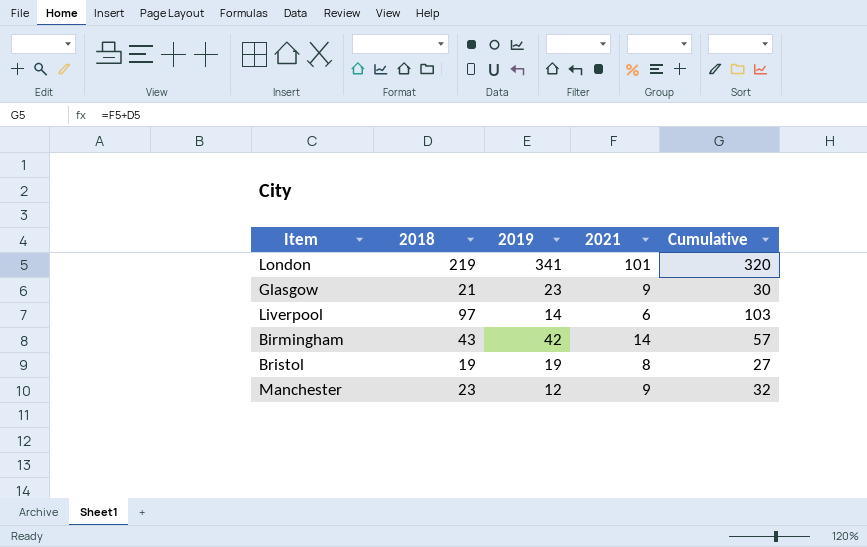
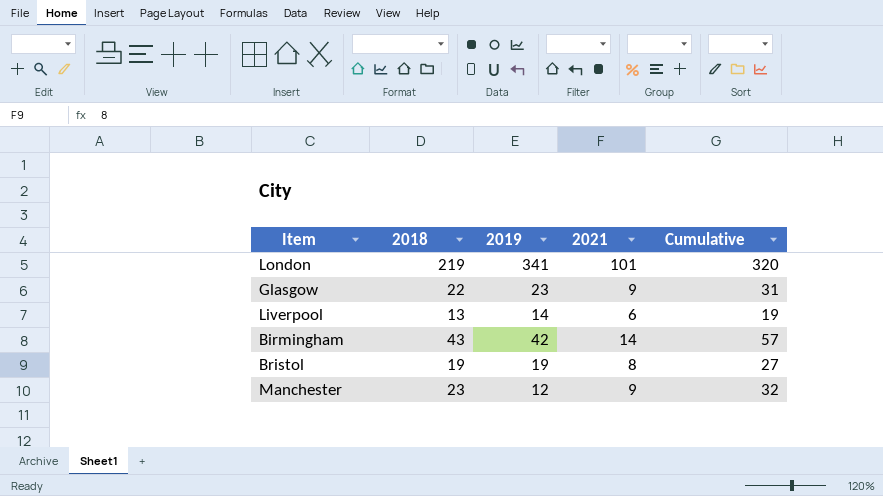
Glasgow | 2018: 21 -> 22
Glasgow | Cumulative: 30 -> 31
Liverpool | 2018: 97 -> 13
Liverpool | Cumulative: 103 -> 19

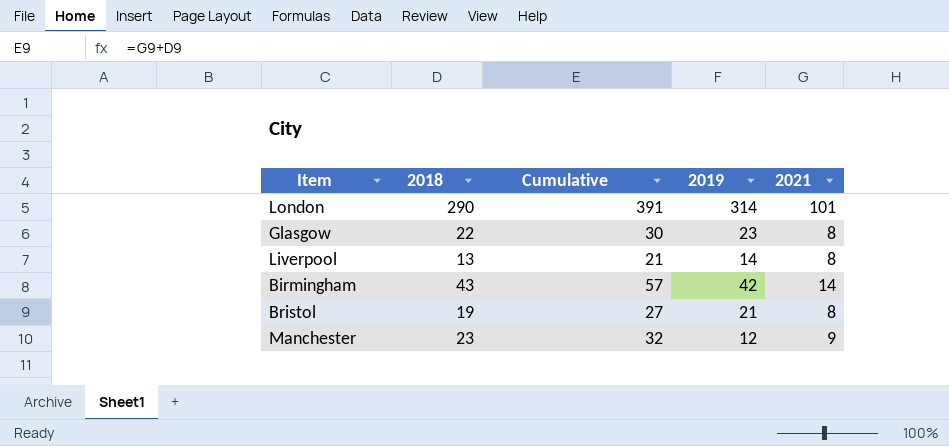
column Cumulative | position: 5 -> 3
London | 2018: 219 -> 290
London | Cumulative: 320 -> 391
London | 2019: 341 -> 314
Glasgow | Cumulative: 31 -> 30
Glasgow | 2021: 9 -> 8
Liverpool | Cumulative: 19 -> 21
Liverpool | 2021: 6 -> 8
Bristol | 2019: 19 -> 21

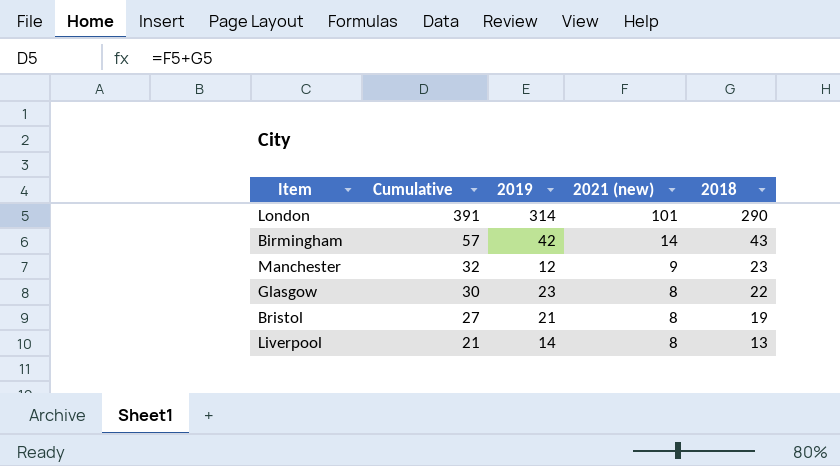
row order: none -> Cumulative descending
column name: 2021 -> 2021 (new)
column 2018 | position: 2 -> 5

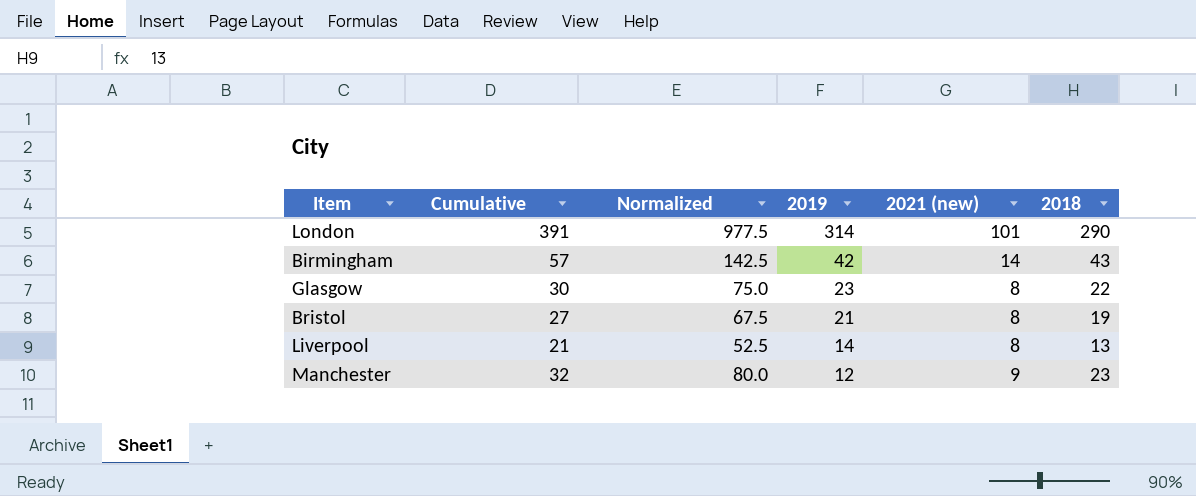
row order: Cumulative descending -> 2019 descending
column Normalized | formula: none -> [Cumulative] * 2.5

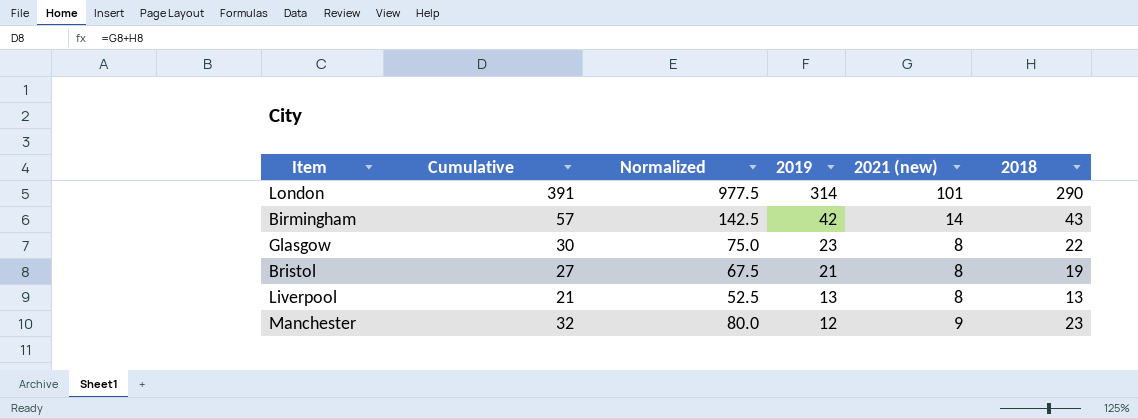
Liverpool | 2019: 14 -> 13

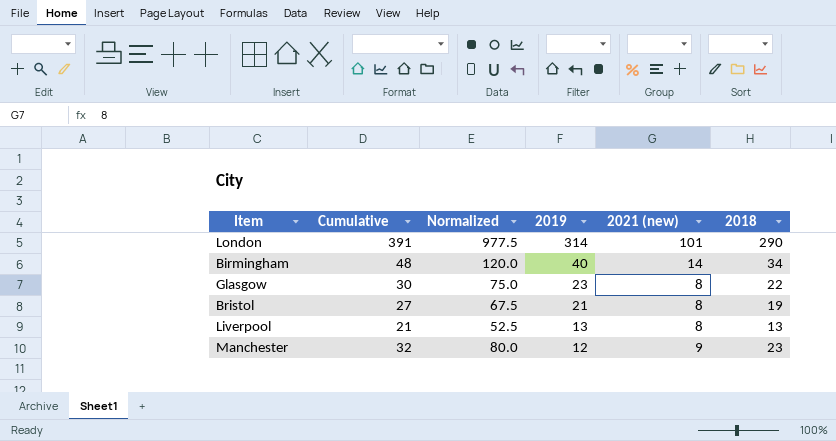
Birmingham | Cumulative: 57 -> 48
Birmingham | Normalized: 142.5 -> 120.0
Birmingham | 2019: 42 -> 40
Birmingham | 2018: 43 -> 34

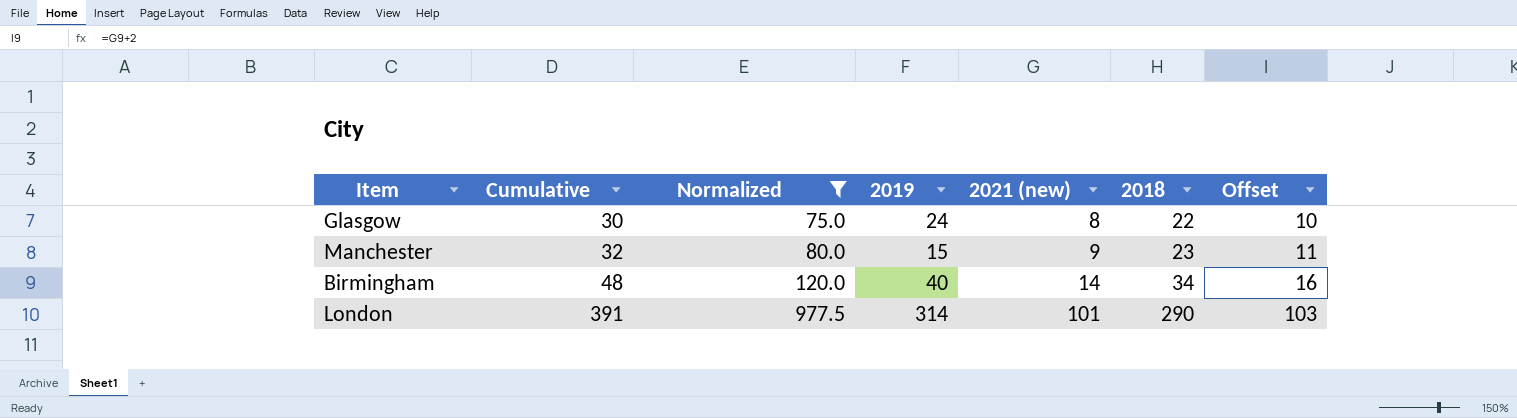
filter: none -> Normalized >= 75.0
row order: 2019 descending -> Cumulative ascending
column Offset | formula: none -> [2021 (new)] + 2
Glasgow | 2019: 23 -> 24
Manchester | 2019: 12 -> 15

